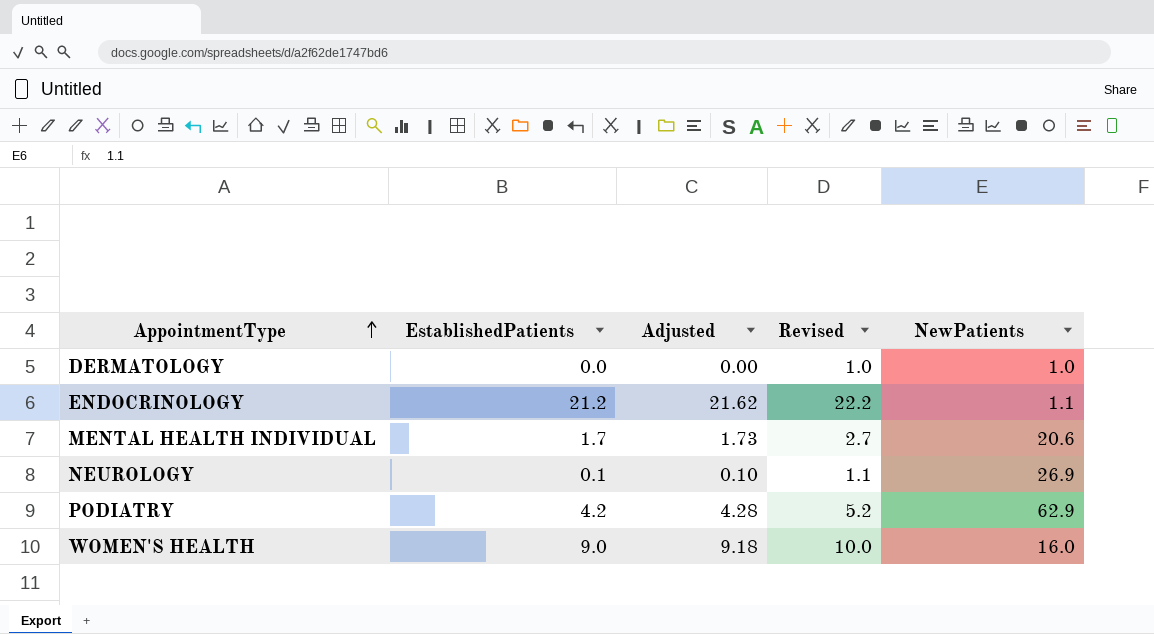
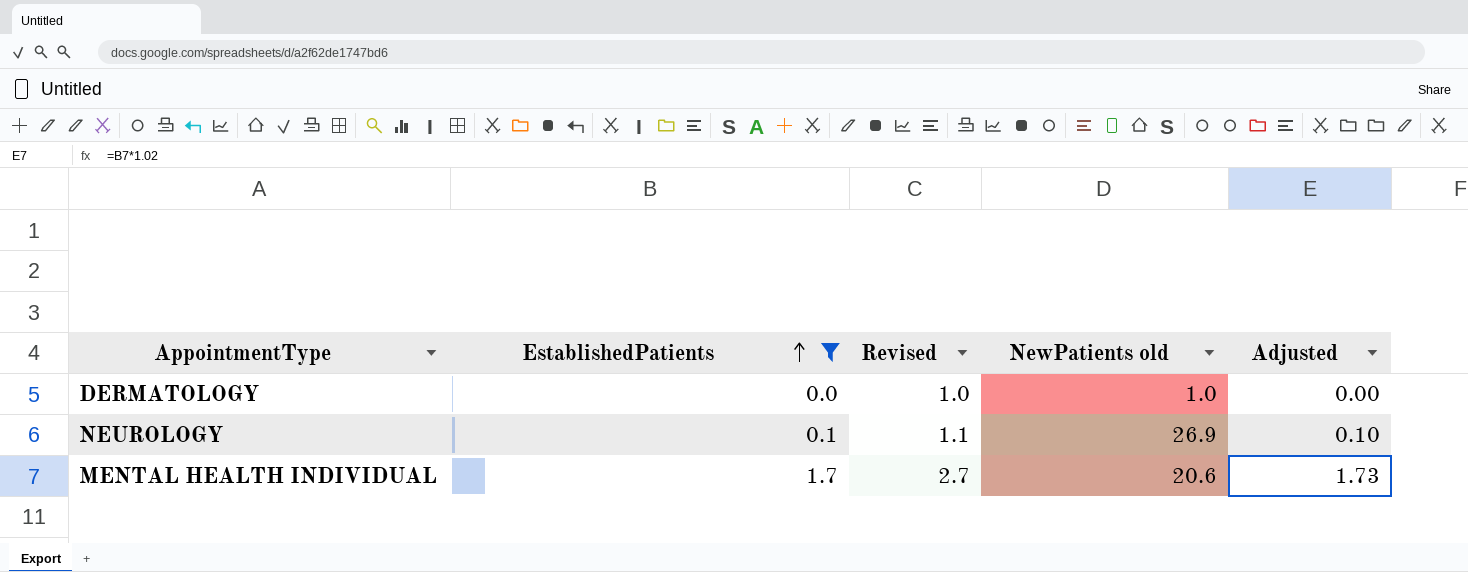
filter: none -> EstablishedPatients <= 1.7
row order: AppointmentType ascending -> EstablishedPatients ascending
column name: NewPatients -> NewPatients old
column Adjusted | position: 3 -> 5

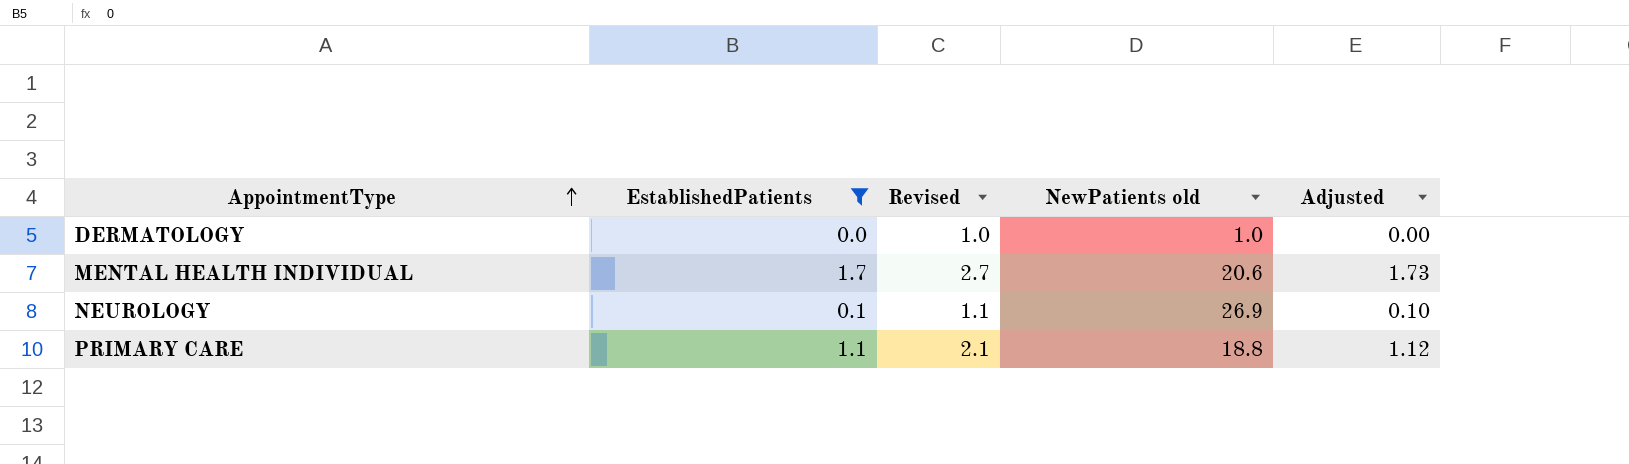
row order: EstablishedPatients ascending -> AppointmentType ascending
row PRIMARY CARE: none -> 1.1 | 2.1 | 18.8 | 1.12

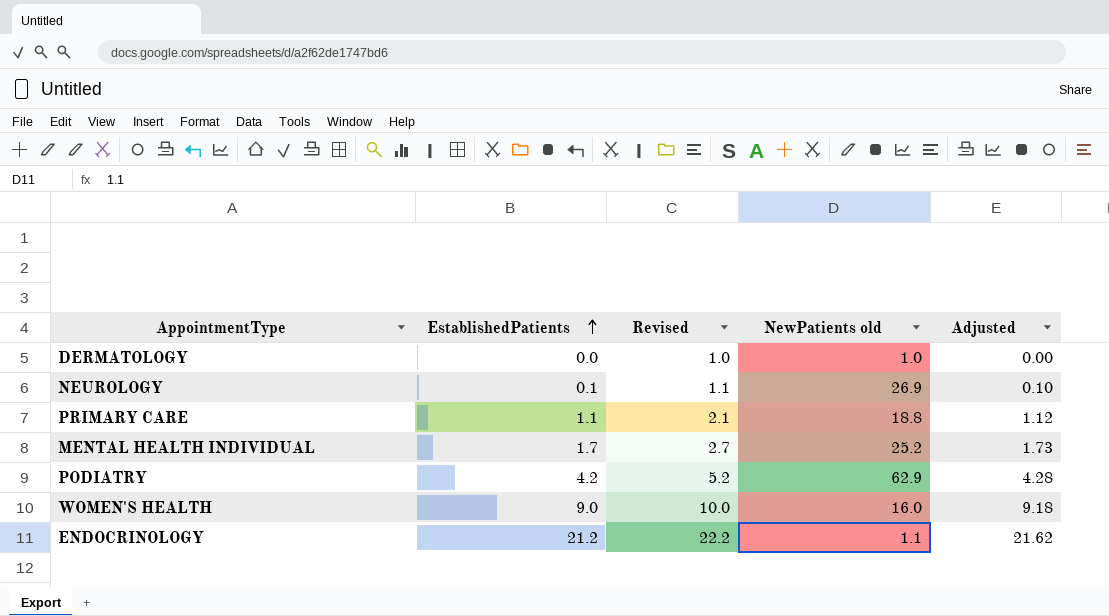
filter: EstablishedPatients <= 1.7 -> none
row order: AppointmentType ascending -> EstablishedPatients ascending
MENTAL HEALTH INDIVIDUAL | NewPatients old: 20.6 -> 25.2

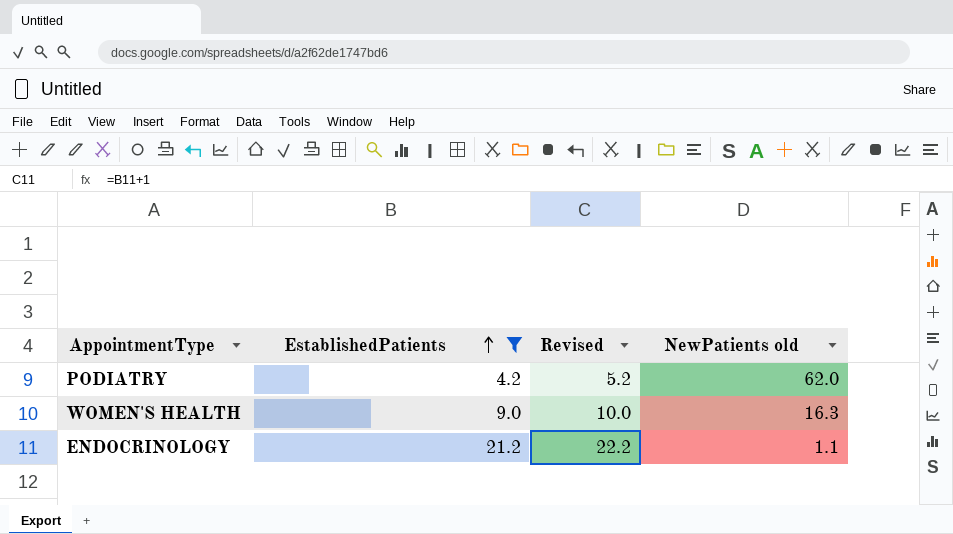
filter: none -> EstablishedPatients >= 4.2
column Adjusted | formula: [EstablishedPatients] * 1.02 -> none
PODIATRY | NewPatients old: 62.9 -> 62.0
WOMEN'S HEALTH | NewPatients old: 16.0 -> 16.3

